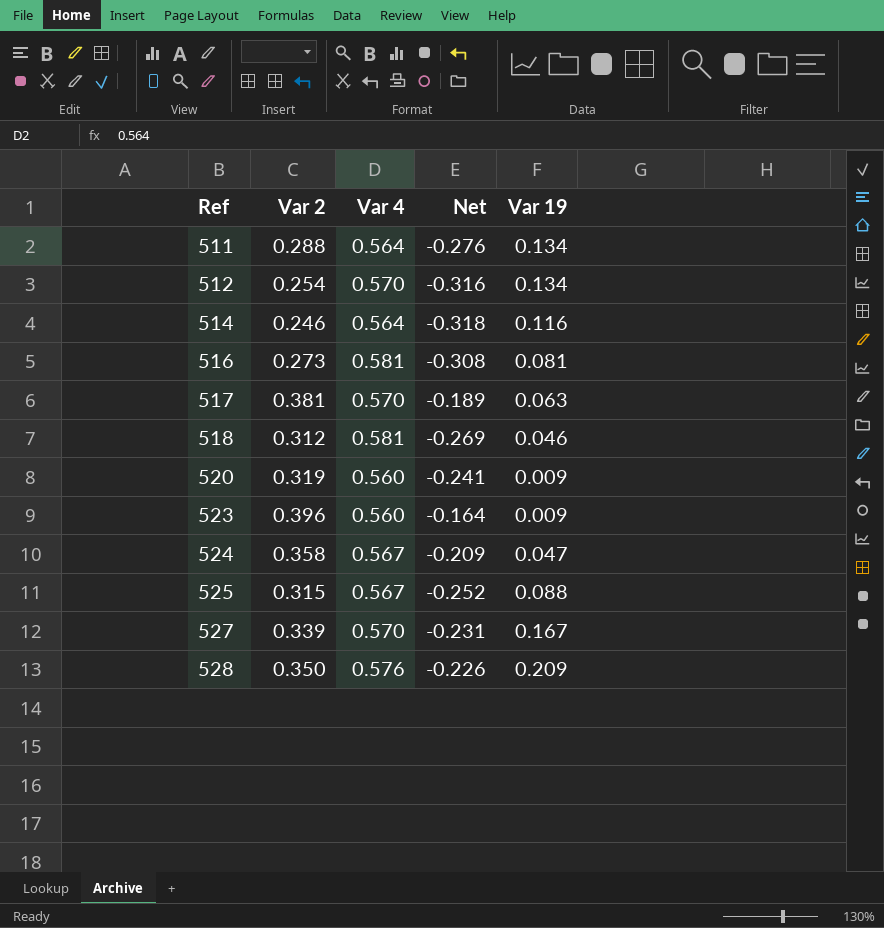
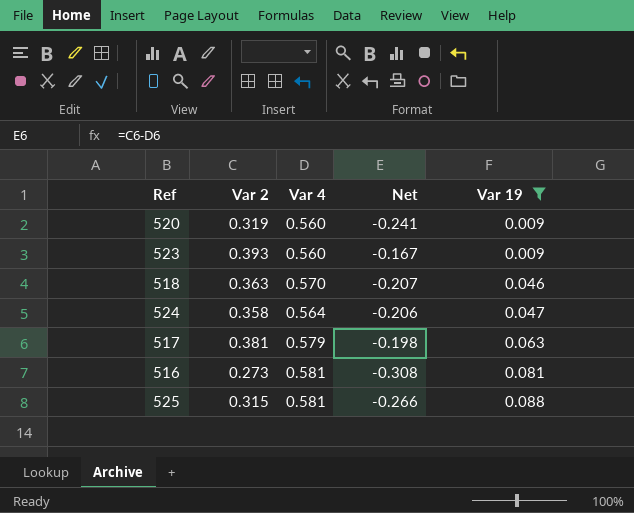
filter: none -> Var 19 <= 0.088
row order: Ref ascending -> Var 19 ascending
523 | Var 2: 0.396 -> 0.393
523 | Net: -0.164 -> -0.167
518 | Var 2: 0.312 -> 0.363
518 | Var 4: 0.581 -> 0.570
518 | Net: -0.269 -> -0.207
524 | Var 4: 0.567 -> 0.564
524 | Net: -0.209 -> -0.206
517 | Var 4: 0.570 -> 0.579
517 | Net: -0.189 -> -0.198
525 | Var 4: 0.567 -> 0.581
525 | Net: -0.252 -> -0.266

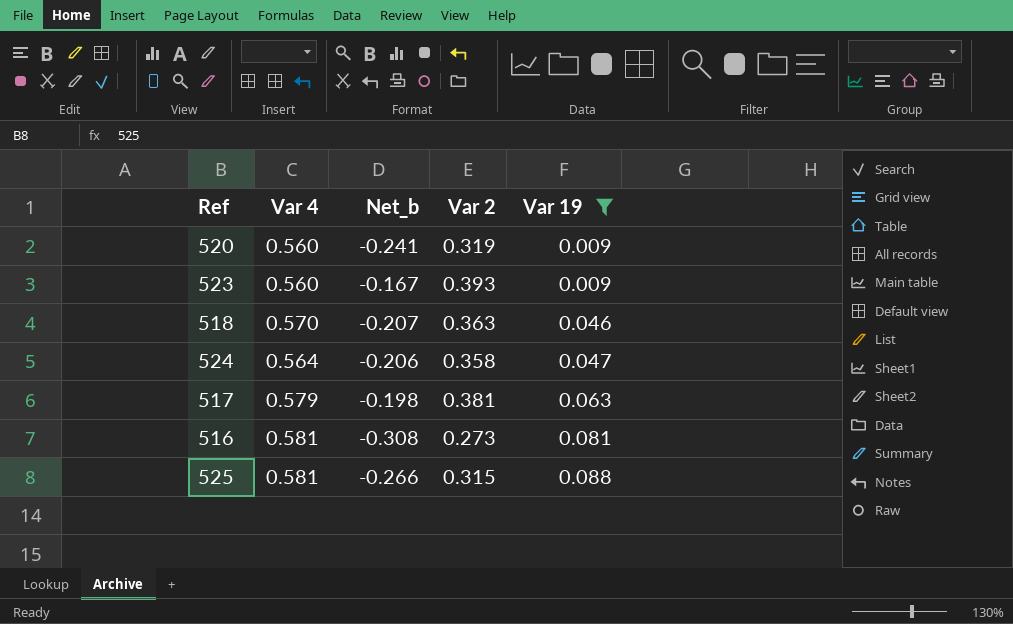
column name: Net -> Net_b
column Var 2 | position: 2 -> 4

